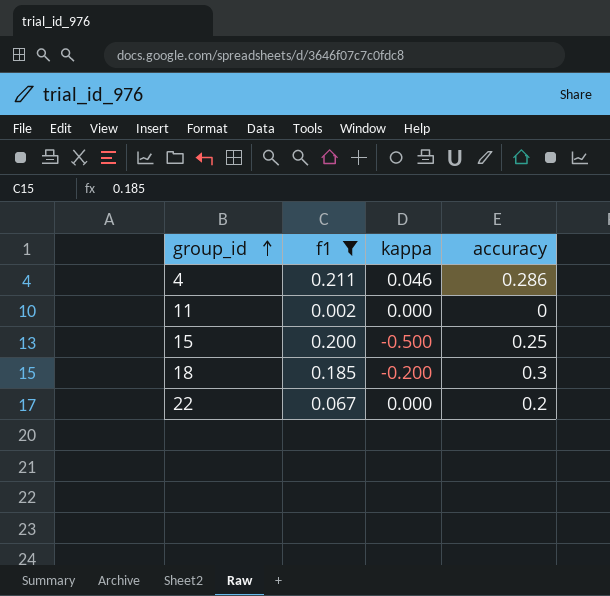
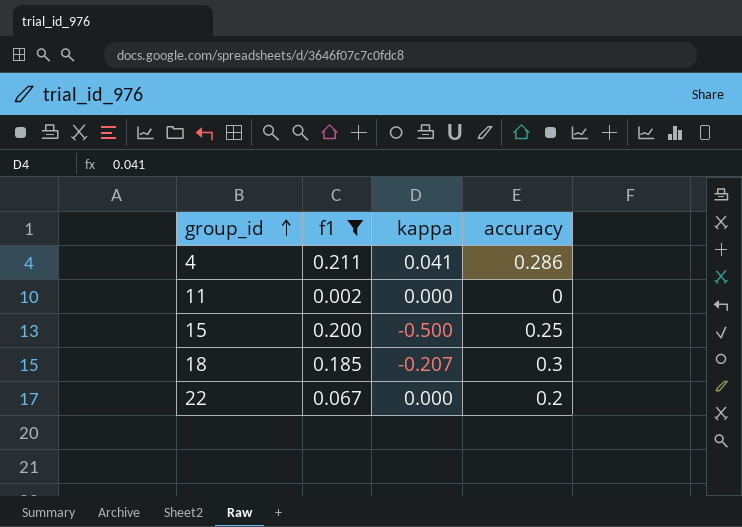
4 | kappa: 0.046 -> 0.041
18 | kappa: -0.200 -> -0.207

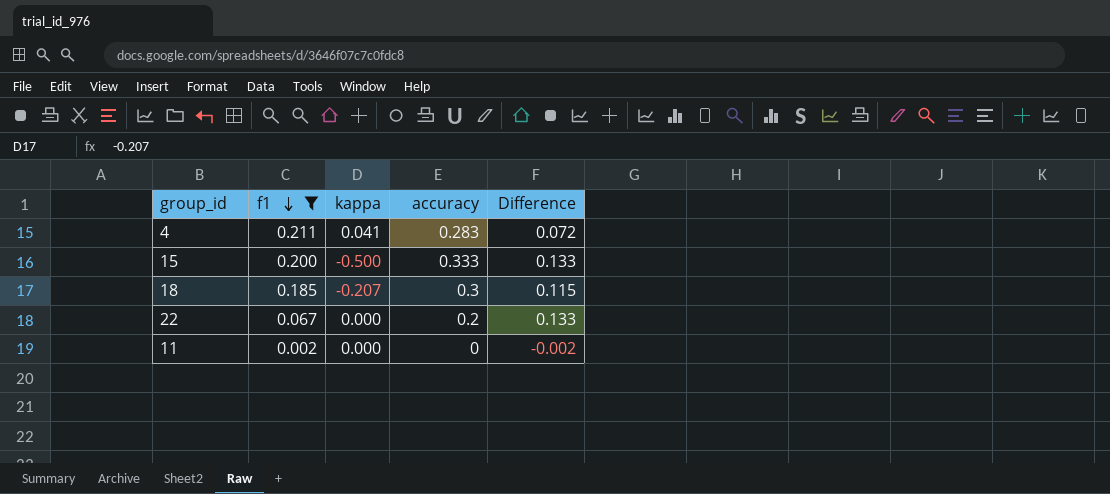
row order: group_id ascending -> f1 descending
column Difference | formula: none -> [accuracy] - [f1]
4 | accuracy: 0.286 -> 0.283
15 | accuracy: 0.25 -> 0.333

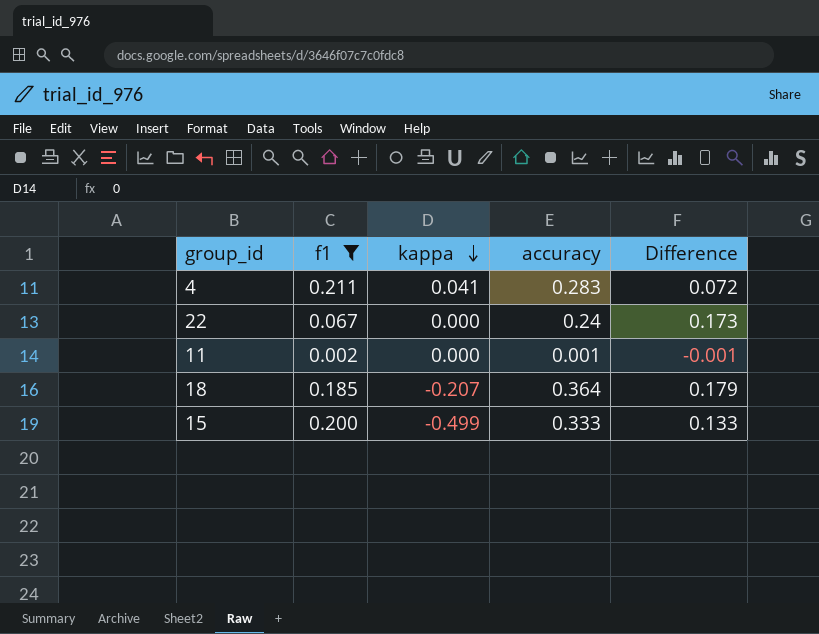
row order: f1 descending -> kappa descending
22 | accuracy: 0.2 -> 0.24
22 | Difference: 0.133 -> 0.173
11 | accuracy: 0 -> 0.001
11 | Difference: -0.002 -> -0.001
18 | accuracy: 0.3 -> 0.364
18 | Difference: 0.115 -> 0.179
15 | kappa: -0.500 -> -0.499

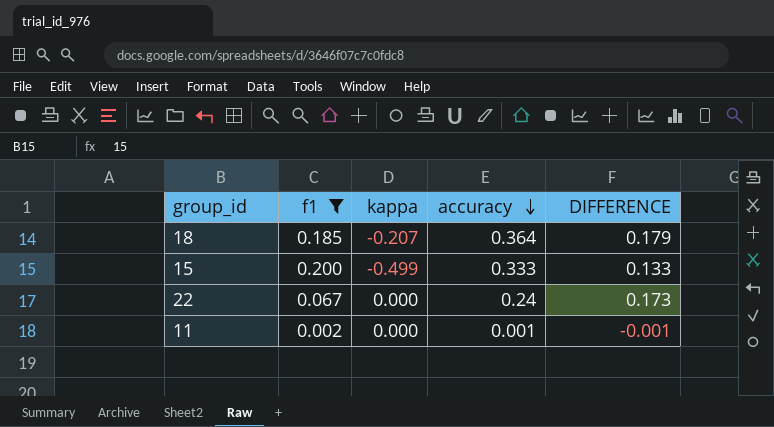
row order: kappa descending -> accuracy descending
column name: Difference -> DIFFERENCE
row 4: 0.211 | 0.041 | 0.283 | 0.072 -> none

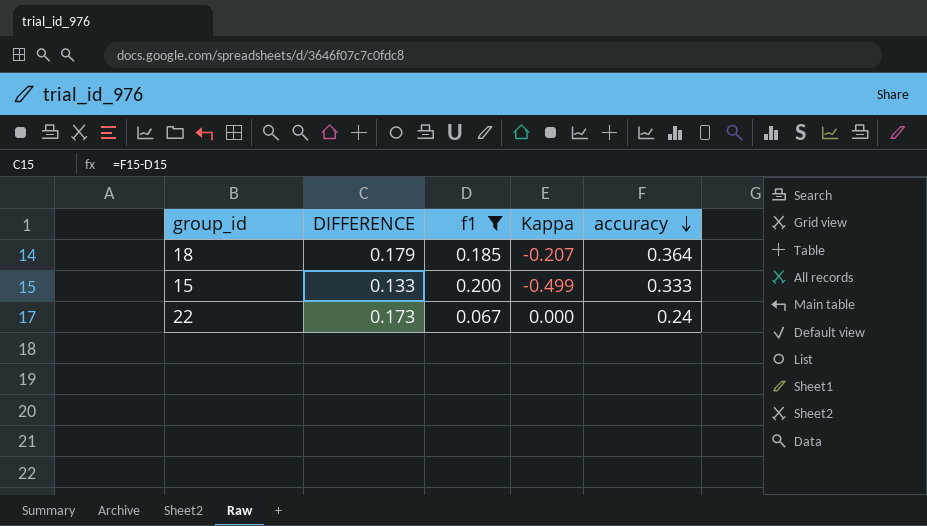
column DIFFERENCE | position: 5 -> 2
column name: kappa -> Kappa
row 11: 0.002 | 0.000 | 0.001 | -0.001 -> none

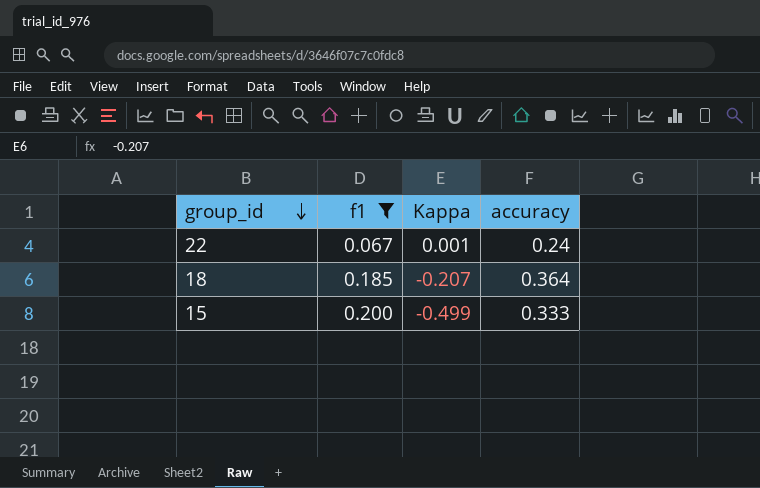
row order: accuracy descending -> group_id descending
column DIFFERENCE | formula: [accuracy] - [f1] -> none
22 | Kappa: 0.000 -> 0.001

